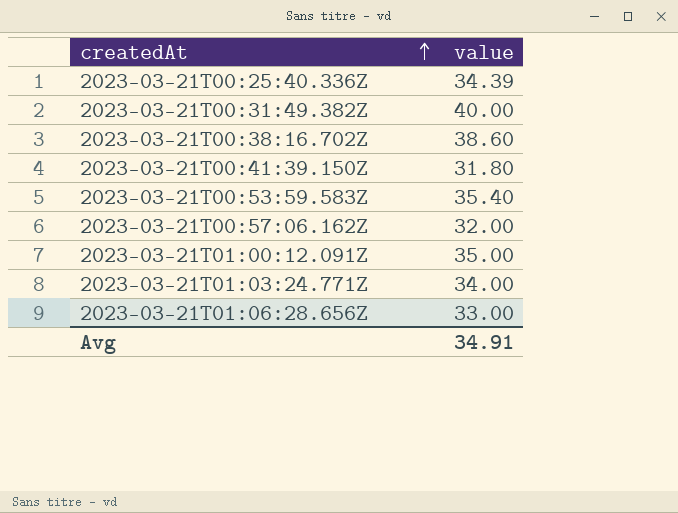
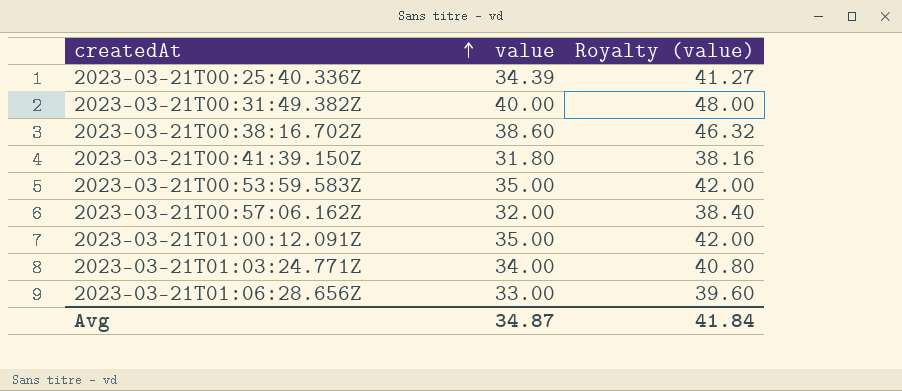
column Royalty (value) | formula: none -> [value] * 1.2
2023-03-21T00:53:59.583Z | value: 35.40 -> 35.00
Avg | value: 34.91 -> 34.87

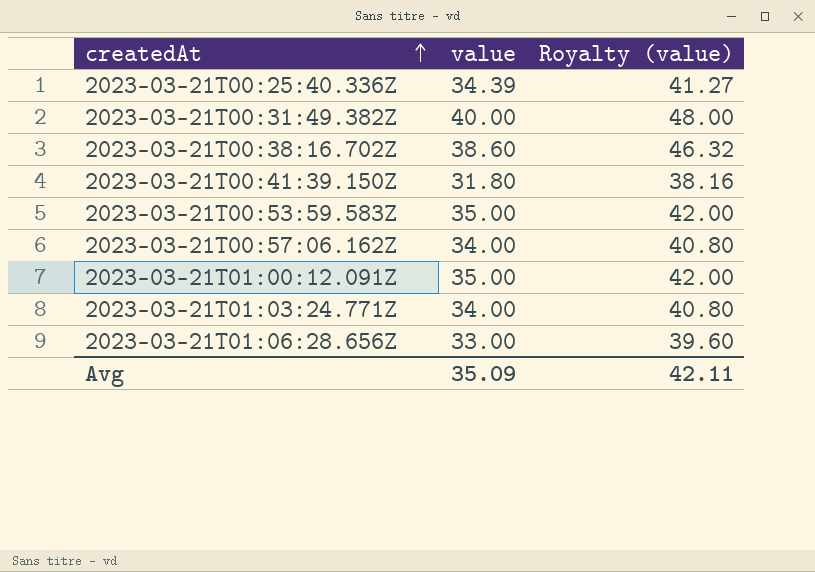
2023-03-21T00:57:06.162Z | value: 32.00 -> 34.00
2023-03-21T00:57:06.162Z | Royalty (value): 38.40 -> 40.80
Avg | value: 34.87 -> 35.09
Avg | Royalty (value): 41.84 -> 42.11

